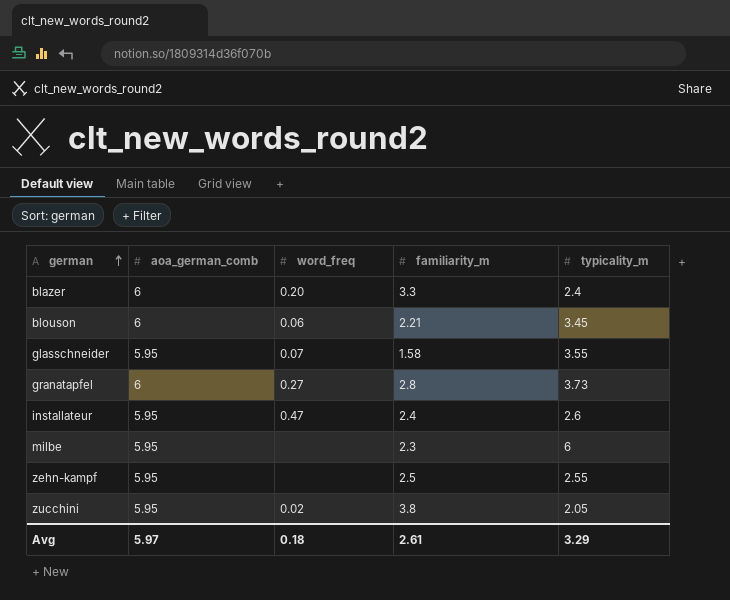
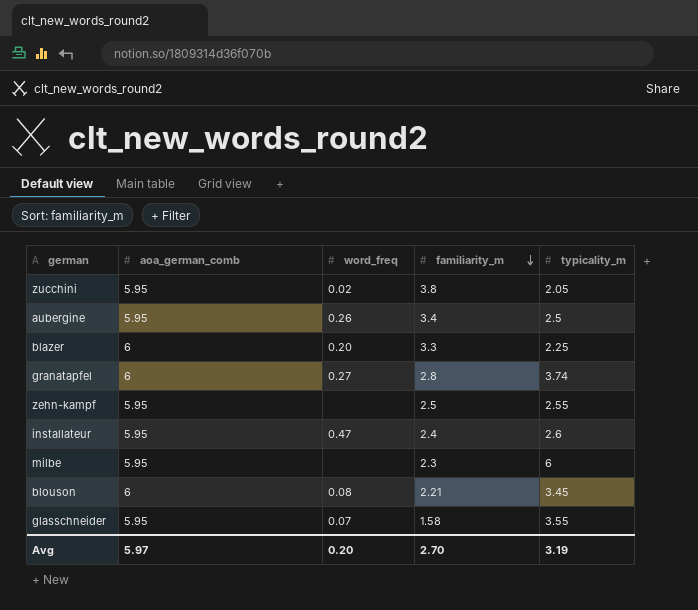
row order: german ascending -> familiarity_m descending
row aubergine: none -> 5.95 | 0.26 | 3.4 | 2.5
blazer | typicality_m: 2.4 -> 2.25
granatapfel | typicality_m: 3.73 -> 3.74
blouson | word_freq: 0.06 -> 0.08
Avg | word_freq: 0.18 -> 0.20
Avg | familiarity_m: 2.61 -> 2.70
Avg | typicality_m: 3.29 -> 3.19

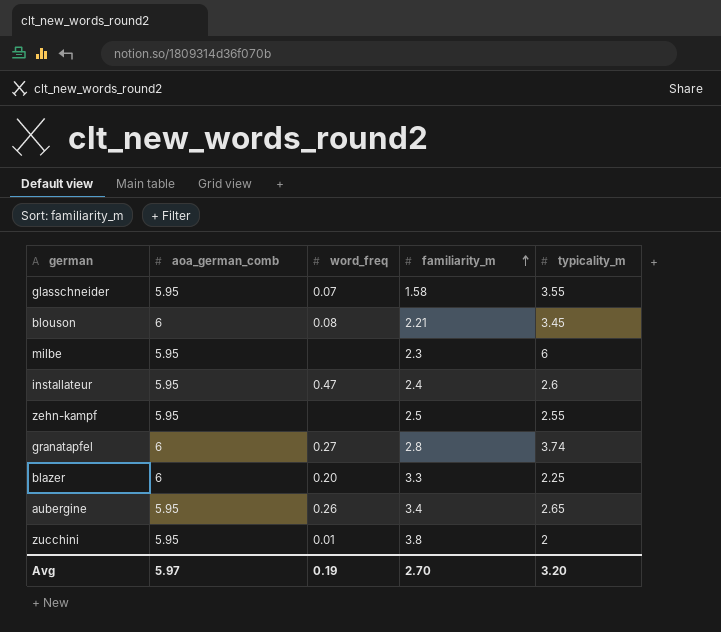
row order: familiarity_m descending -> familiarity_m ascending
aubergine | typicality_m: 2.5 -> 2.65
zucchini | word_freq: 0.02 -> 0.01
zucchini | typicality_m: 2.05 -> 2
Avg | word_freq: 0.20 -> 0.19
Avg | typicality_m: 3.19 -> 3.20

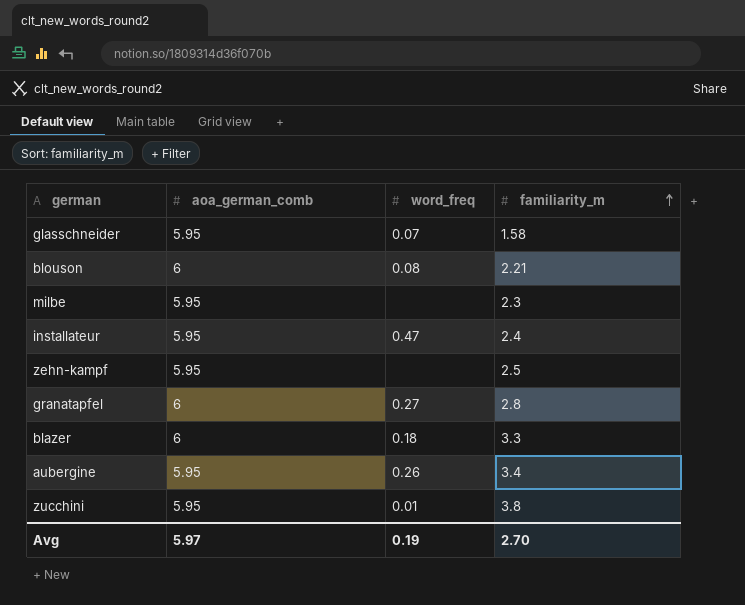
column typicality_m | position: 5 -> none
blazer | word_freq: 0.20 -> 0.18

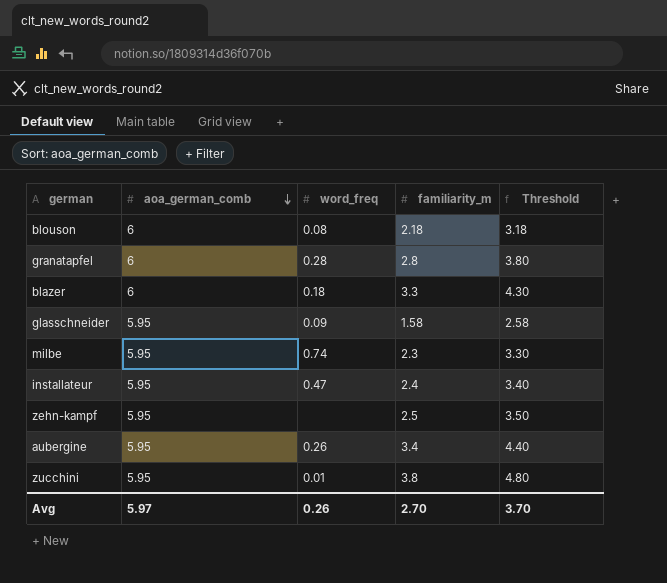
row order: familiarity_m ascending -> aoa_german_comb descending
column Threshold | formula: none -> [familiarity_m] + 1
blouson | familiarity_m: 2.21 -> 2.18
granatapfel | word_freq: 0.27 -> 0.28
glasschneider | word_freq: 0.07 -> 0.09
milbe | word_freq: none -> 0.74
Avg | word_freq: 0.19 -> 0.26

